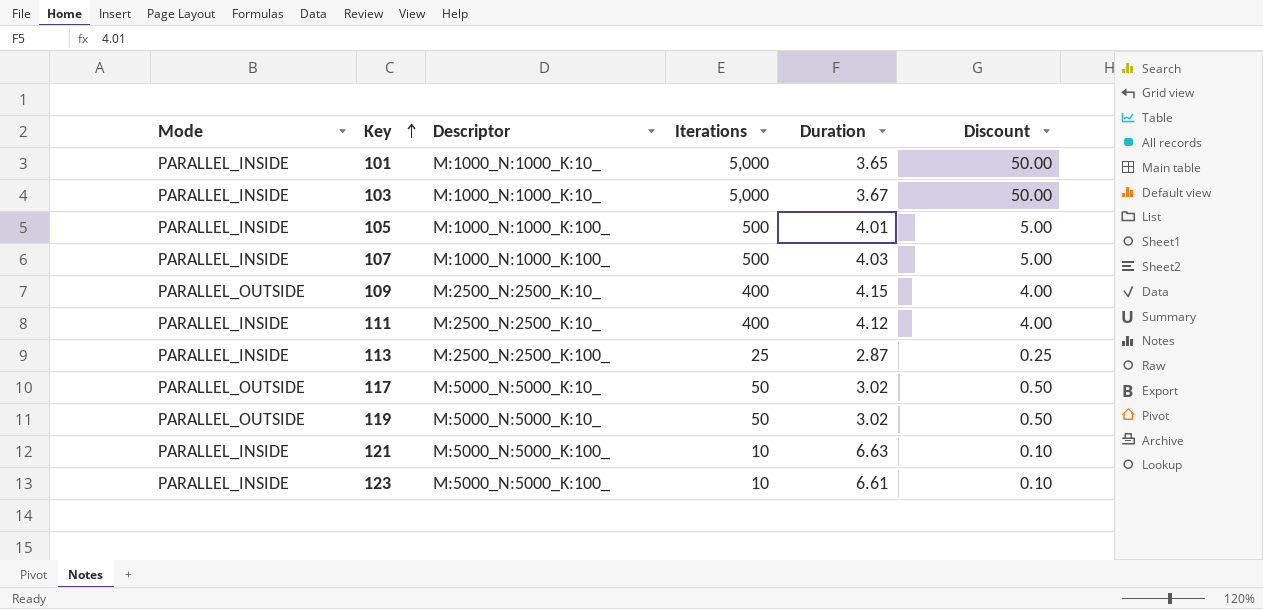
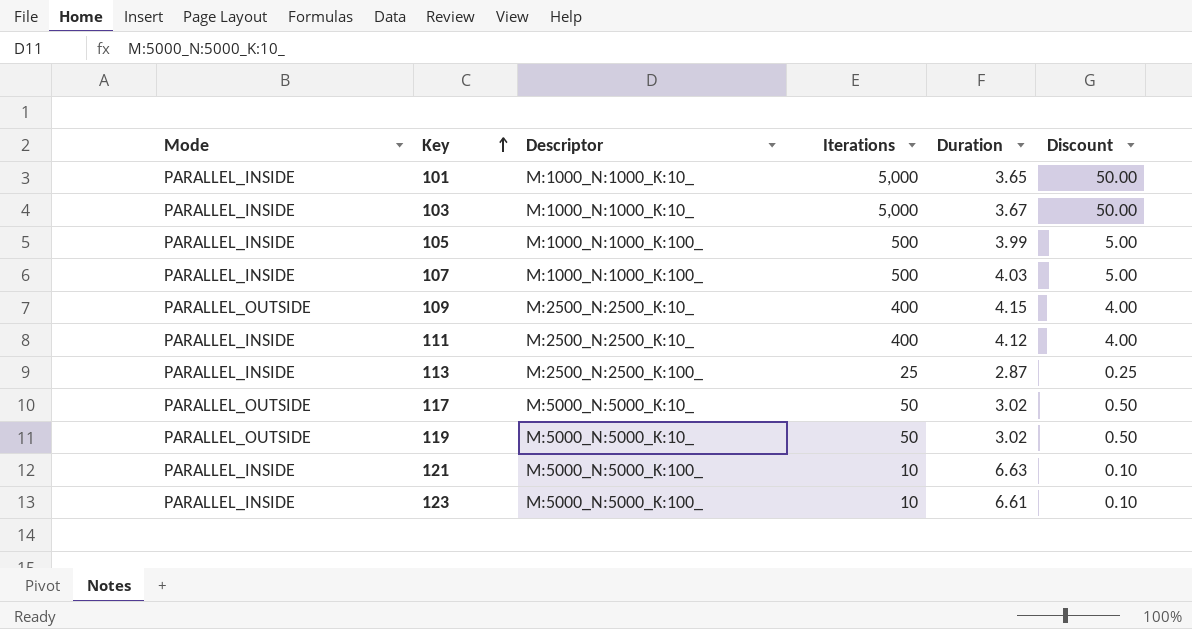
105 | Duration: 4.01 -> 3.99

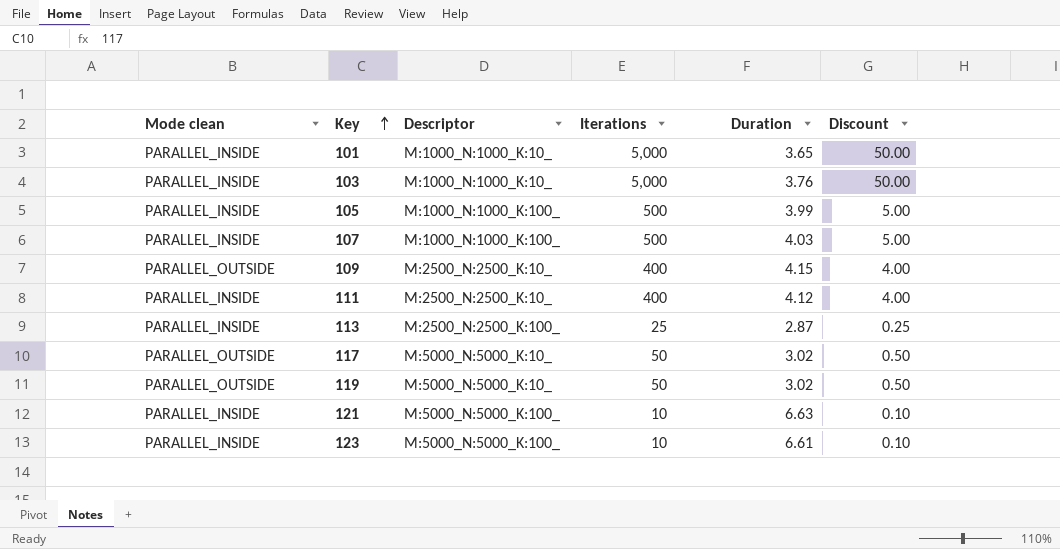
column name: Mode -> Mode clean
103 | Duration: 3.67 -> 3.76

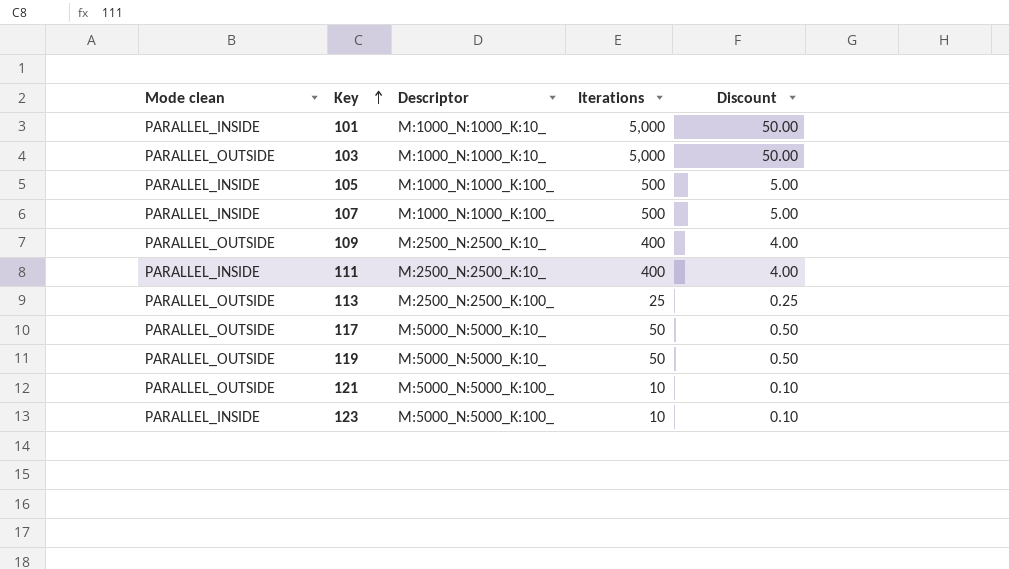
column Duration | position: 5 -> none
103 | Mode clean: PARALLEL_INSIDE -> PARALLEL_OUTSIDE
113 | Mode clean: PARALLEL_INSIDE -> PARALLEL_OUTSIDE
121 | Mode clean: PARALLEL_INSIDE -> PARALLEL_OUTSIDE

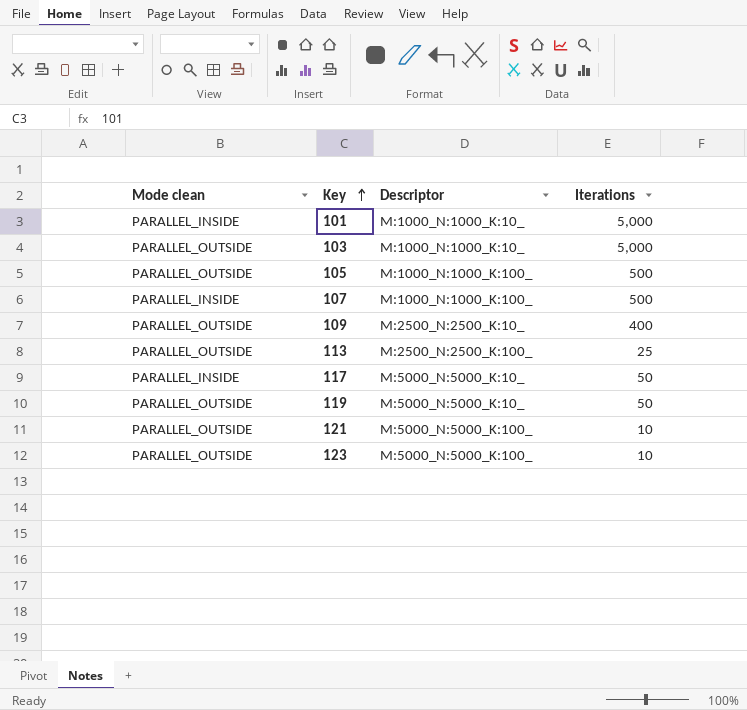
column Discount | formula: [Iterations] * 0.01 -> none
row 111: PARALLEL_INSIDE | M:2500_N:2500_K:10_ | 400 | 4.00 -> none
105 | Mode clean: PARALLEL_INSIDE -> PARALLEL_OUTSIDE
117 | Mode clean: PARALLEL_OUTSIDE -> PARALLEL_INSIDE
123 | Mode clean: PARALLEL_INSIDE -> PARALLEL_OUTSIDE

